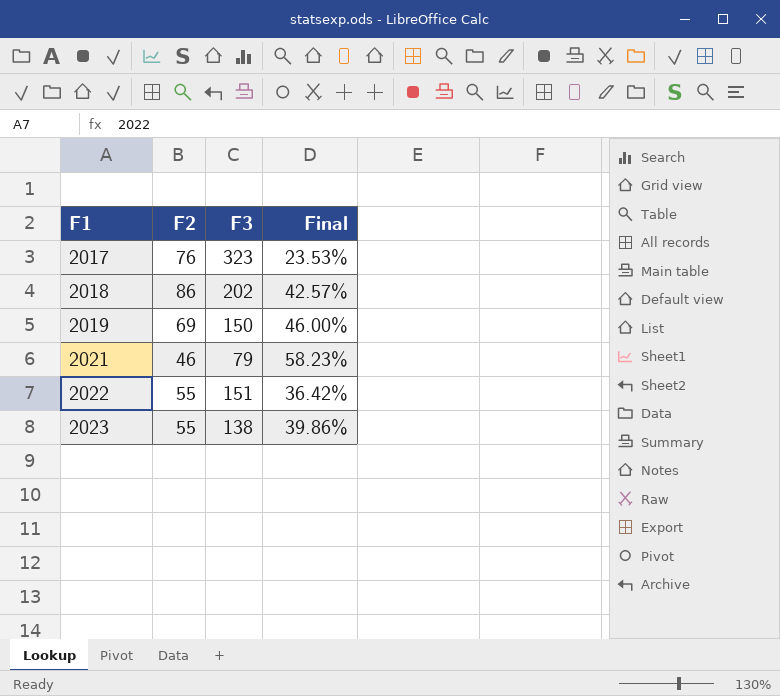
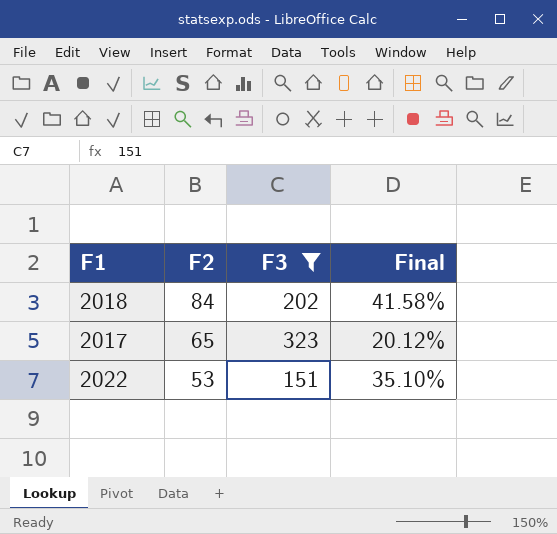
filter: none -> F3 >= 151
row order: F1 ascending -> F2 descending
2018 | F2: 86 -> 84
2018 | Final: 42.57% -> 41.58%
2017 | F2: 76 -> 65
2017 | Final: 23.53% -> 20.12%
2022 | F2: 55 -> 53
2022 | Final: 36.42% -> 35.10%

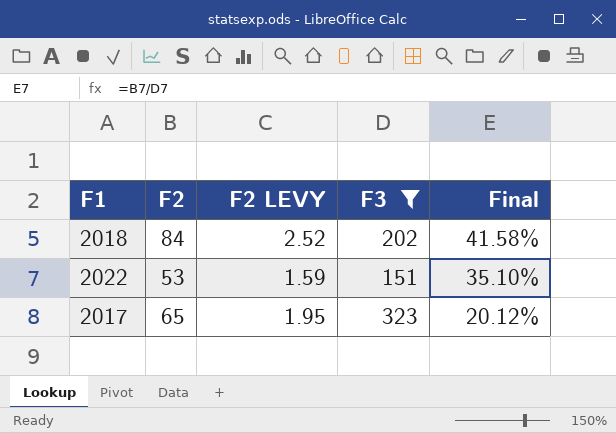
row order: F2 descending -> Final descending
column F2 LEVY | formula: none -> [F2] * 0.03

